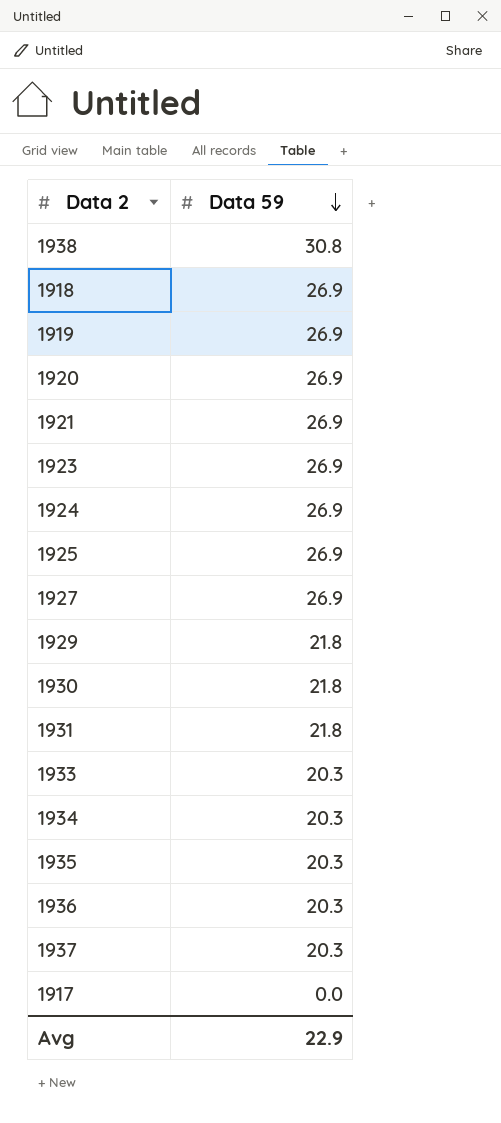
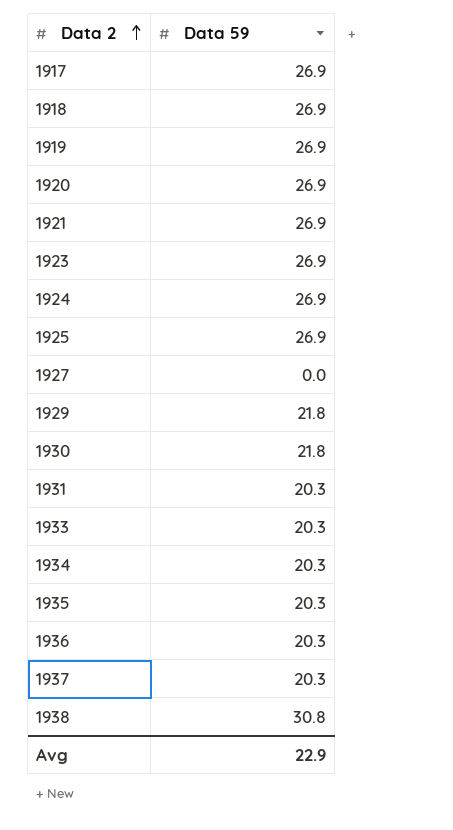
row order: Data 59 descending -> Data 2 ascending
1917 | Data 59: 0.0 -> 26.9
1927 | Data 59: 26.9 -> 0.0
1931 | Data 59: 21.8 -> 20.3

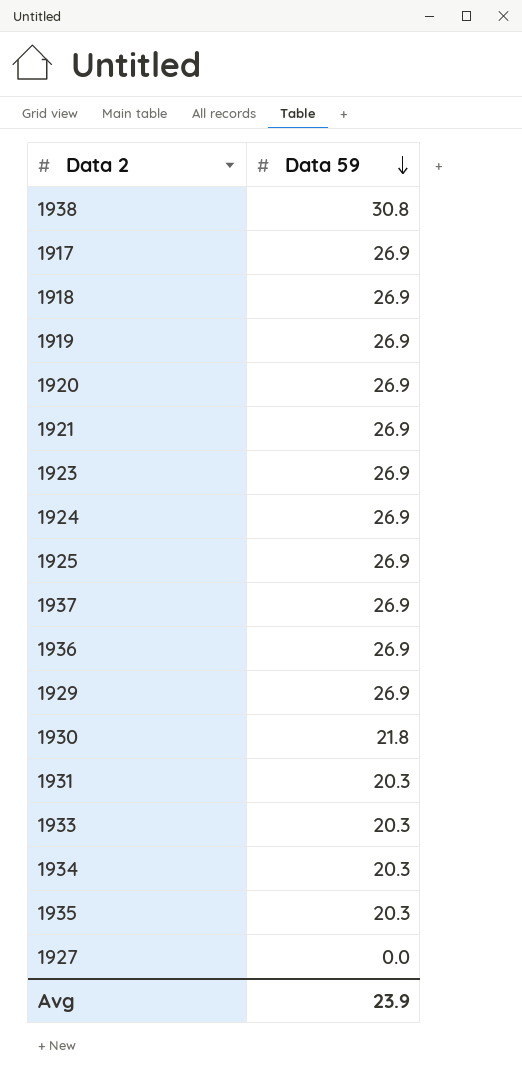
row order: Data 2 ascending -> Data 59 descending
1937 | Data 59: 20.3 -> 26.9
1936 | Data 59: 20.3 -> 26.9
1929 | Data 59: 21.8 -> 26.9
Avg | Data 59: 22.9 -> 23.9

